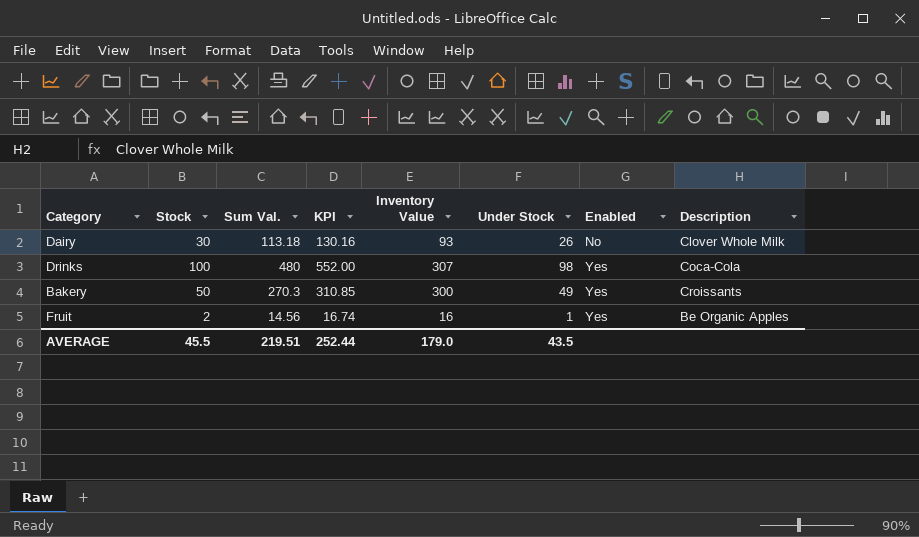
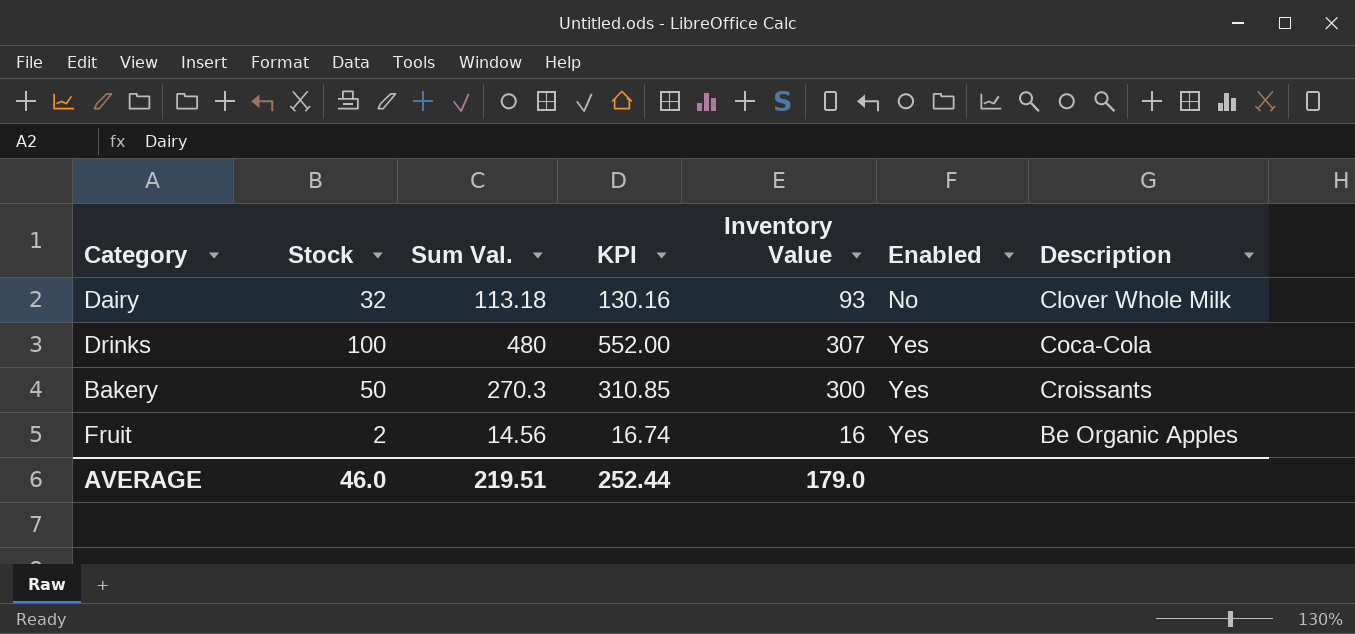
column Under Stock | position: 6 -> none
Dairy | Stock: 30 -> 32
AVERAGE | Stock: 45.5 -> 46.0

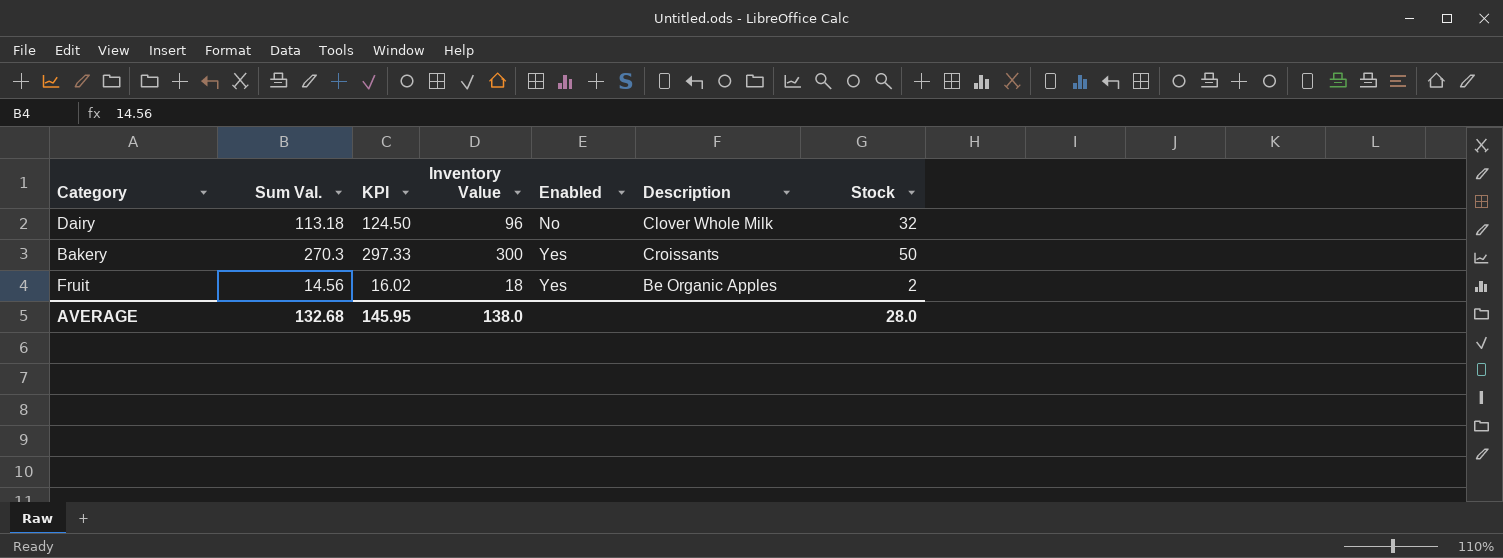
column KPI | formula: [Sum Val.] * 1.15 -> [Sum Val.] * 1.1
column Stock | position: 2 -> 7
row Drinks: 100 | 480 | 552.00 | 307 | Yes | Coca-Cola -> none
Dairy | Inventory Value: 93 -> 96
Fruit | Inventory Value: 16 -> 18
AVERAGE | Sum Val.: 219.51 -> 132.68
AVERAGE | KPI: 252.44 -> 145.95
AVERAGE | Inventory Value: 179.0 -> 138.0
AVERAGE | Stock: 46.0 -> 28.0

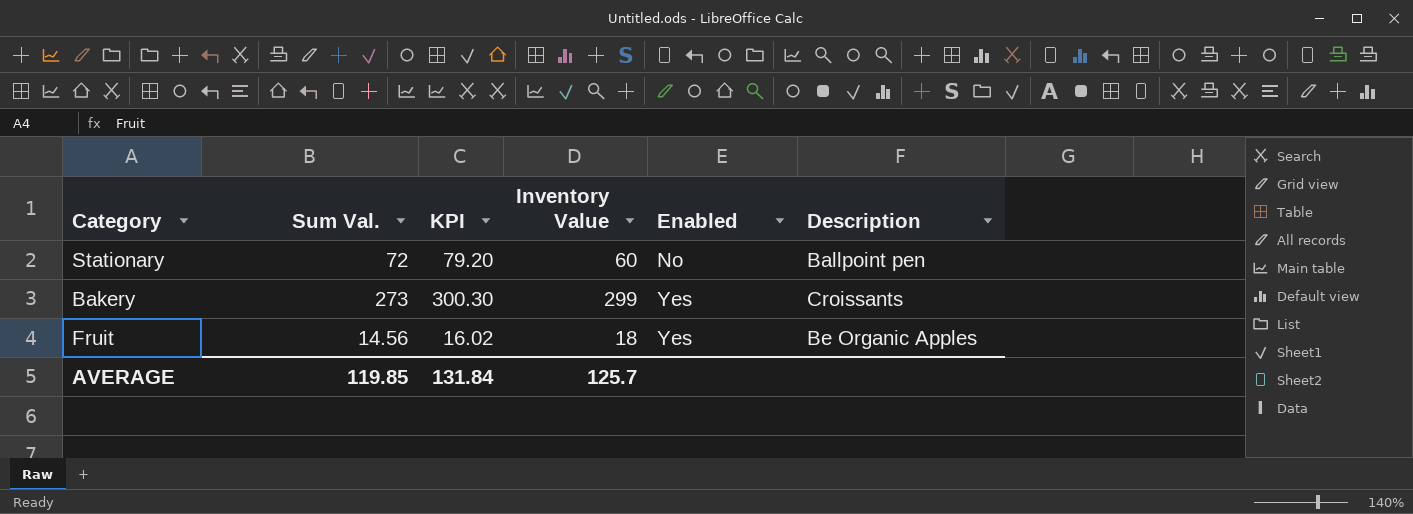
column Stock | position: 7 -> none
row Dairy: 113.18 | 124.50 | 96 | No | Clover Whole Milk | 32 -> none
row Stationary: none -> 72 | 79.20 | 60 | No | Ballpoint pen
Bakery | Sum Val.: 270.3 -> 273
Bakery | KPI: 297.33 -> 300.30
Bakery | Inventory Value: 300 -> 299
AVERAGE | Sum Val.: 132.68 -> 119.85
AVERAGE | KPI: 145.95 -> 131.84
AVERAGE | Inventory Value: 138.0 -> 125.7

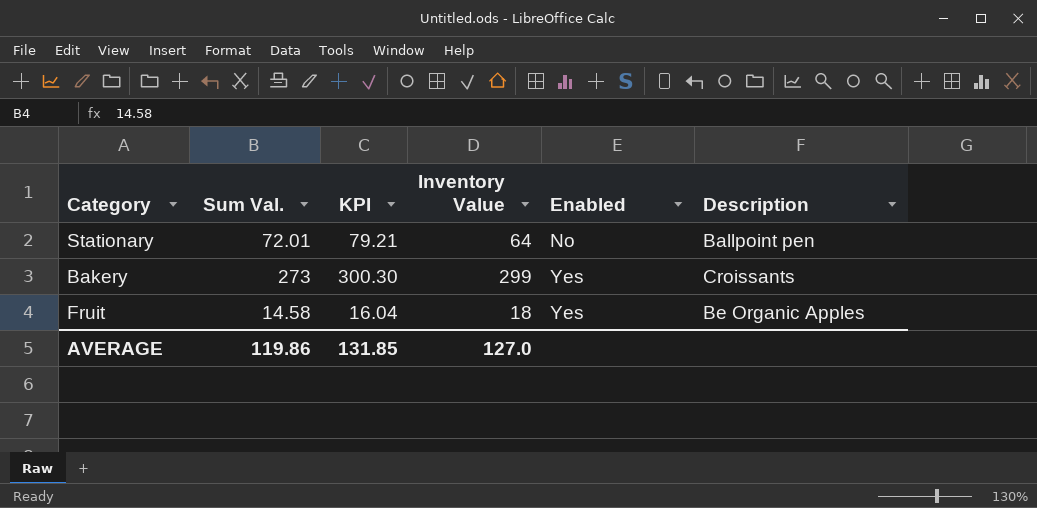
Stationary | Sum Val.: 72 -> 72.01
Stationary | KPI: 79.20 -> 79.21
Stationary | Inventory Value: 60 -> 64
Fruit | Sum Val.: 14.56 -> 14.58
Fruit | KPI: 16.02 -> 16.04
AVERAGE | Sum Val.: 119.85 -> 119.86
AVERAGE | KPI: 131.84 -> 131.85
AVERAGE | Inventory Value: 125.7 -> 127.0

